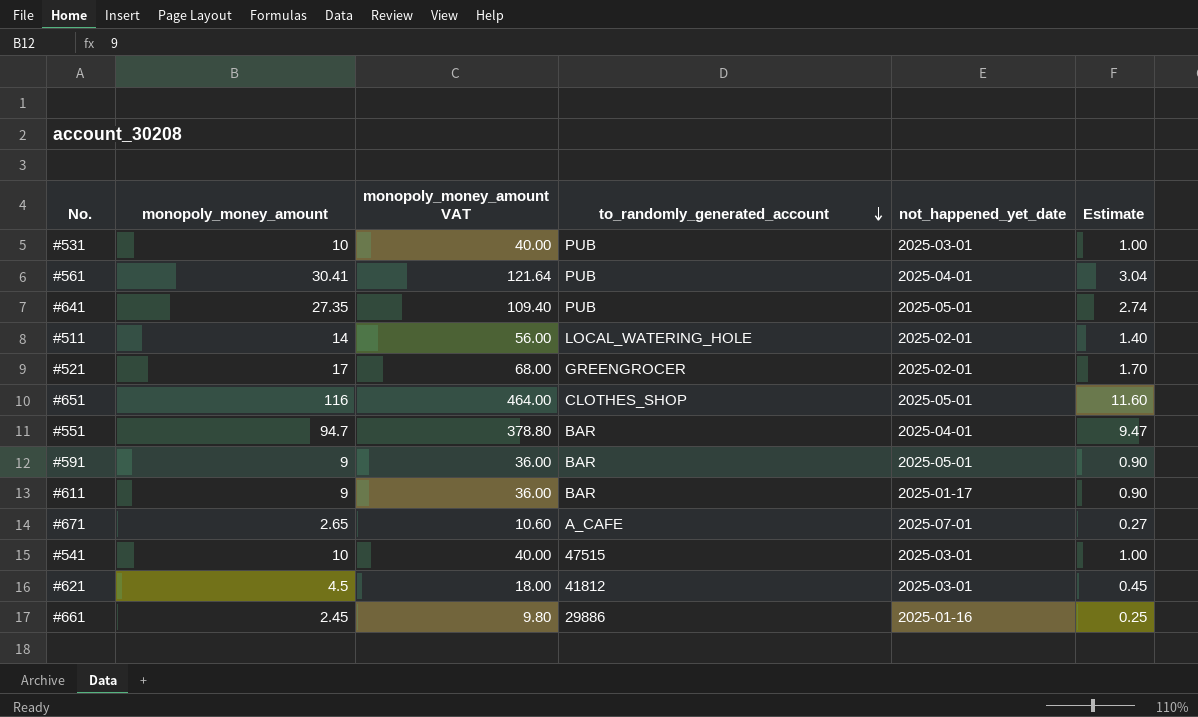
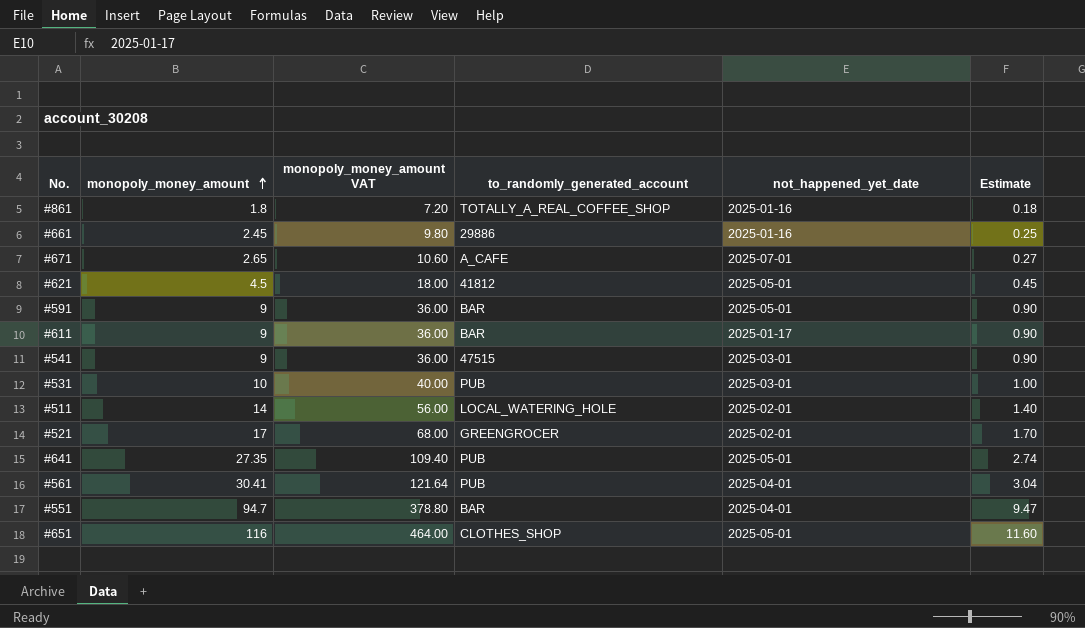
row order: to_randomly_generated_account descending -> monopoly_money_amount ascending
row #861: none -> 1.8 | 7.20 | TOTALLY_A_REAL_COFFEE_SHOP | 2025-01-16 | 0.18
#621 | not_happened_yet_date: 2025-03-01 -> 2025-05-01
#541 | monopoly_money_amount: 10 -> 9
#541 | monopoly_money_amount VAT: 40.00 -> 36.00
#541 | Estimate: 1.00 -> 0.90

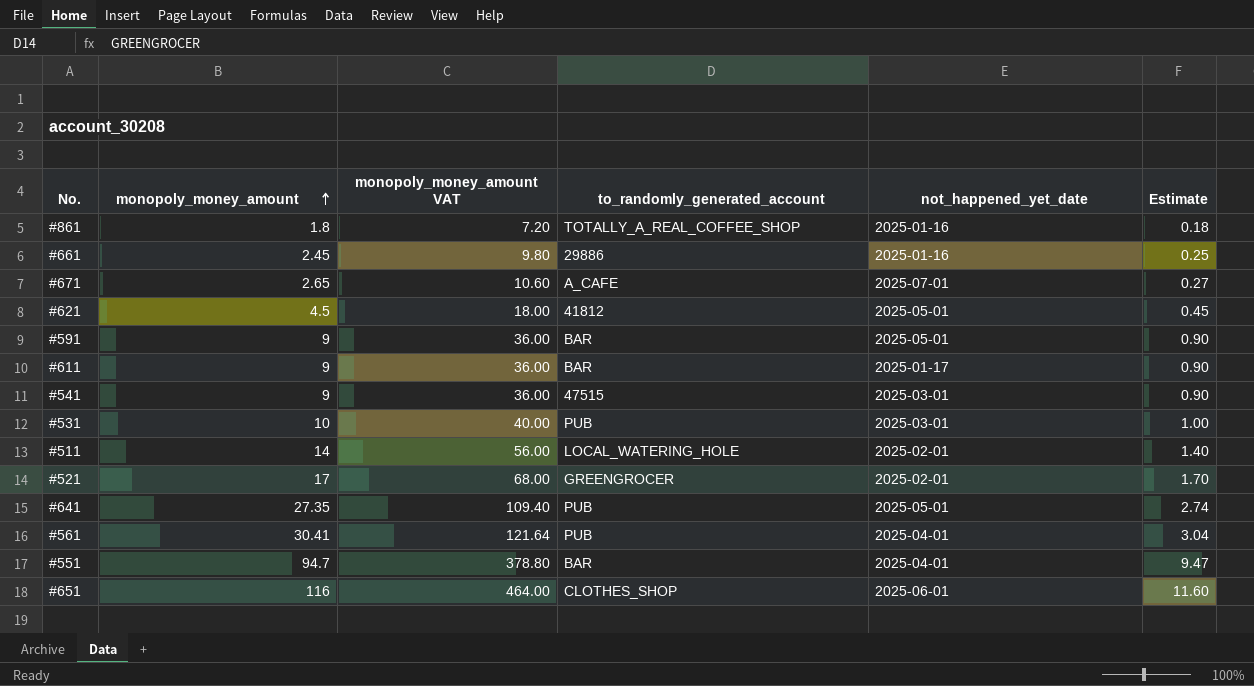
#651 | not_happened_yet_date: 2025-05-01 -> 2025-06-01

